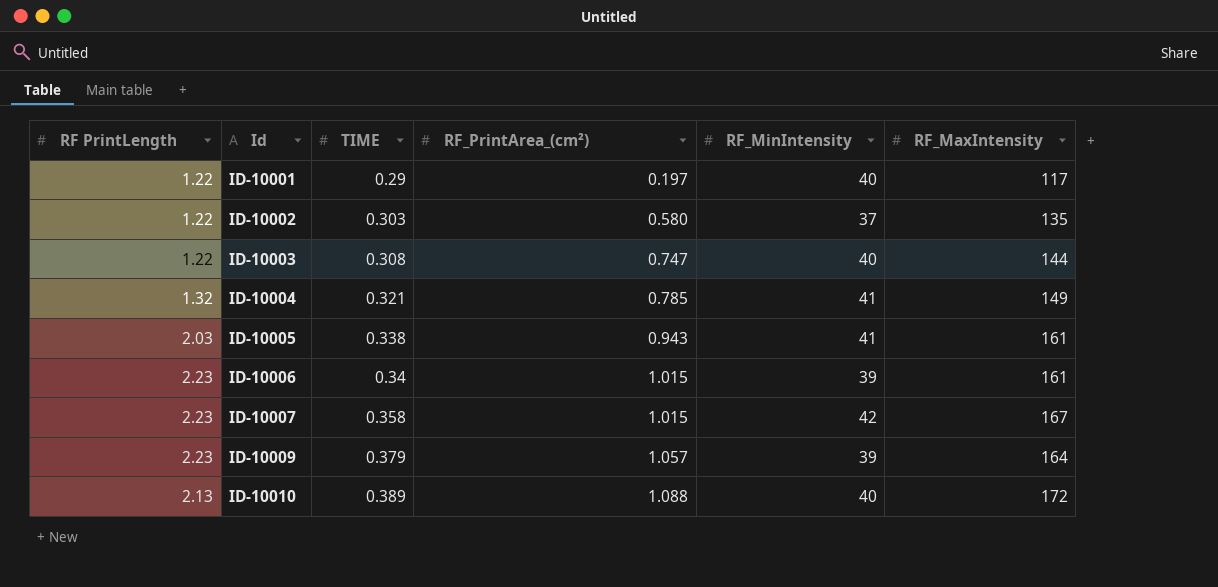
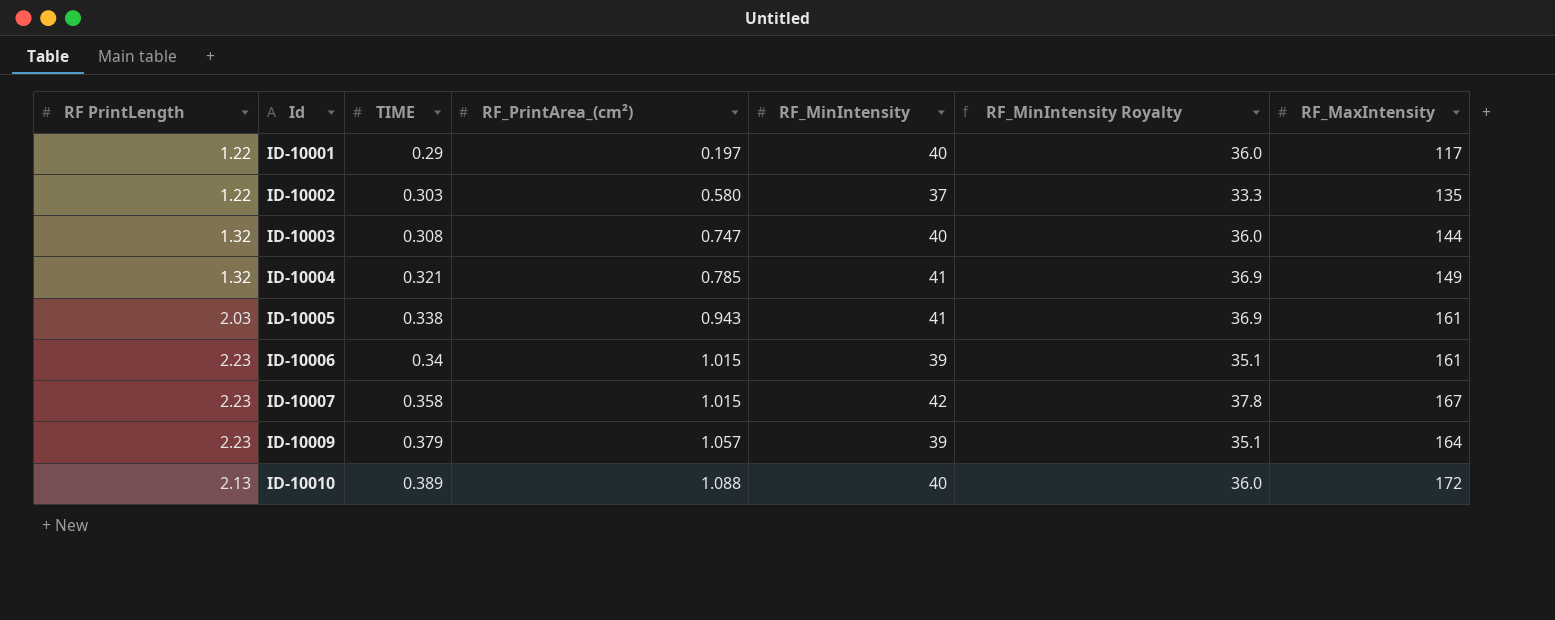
column RF_MinIntensity Royalty | formula: none -> [RF_MinIntensity] * 0.9
ID-10003 | RF PrintLength: 1.22 -> 1.32

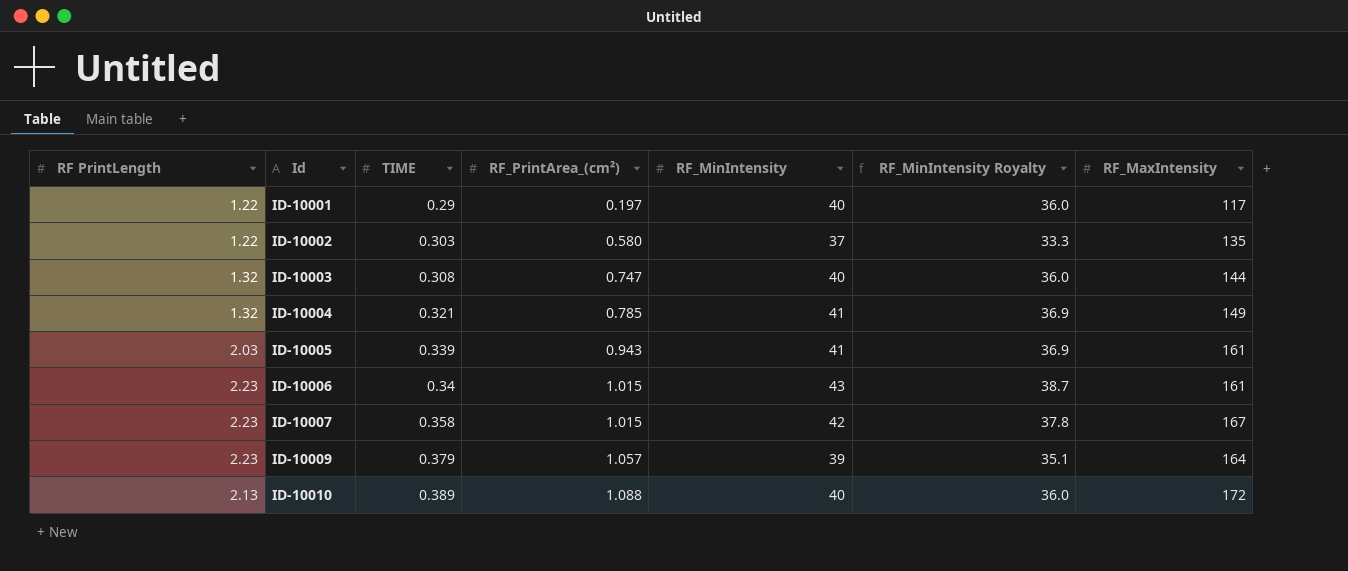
ID-10005 | TIME: 0.338 -> 0.339
ID-10006 | RF_MinIntensity: 39 -> 43
ID-10006 | RF_MinIntensity Royalty: 35.1 -> 38.7

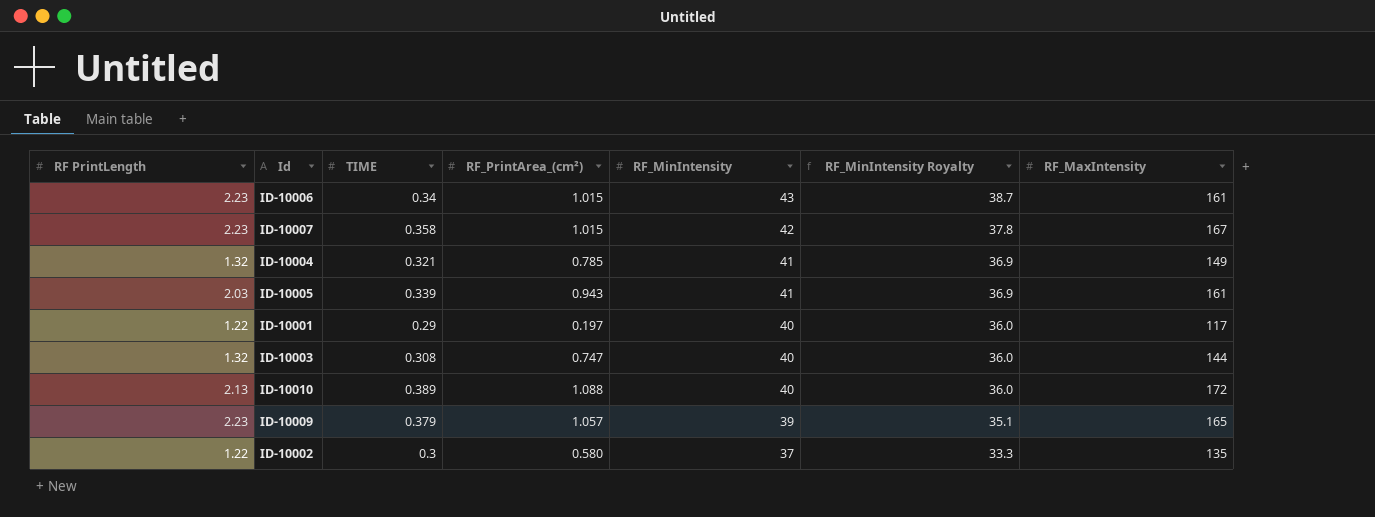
row order: Id ascending -> RF_MinIntensity descending
ID-10009 | RF_MaxIntensity: 164 -> 165
ID-10002 | TIME: 0.303 -> 0.3

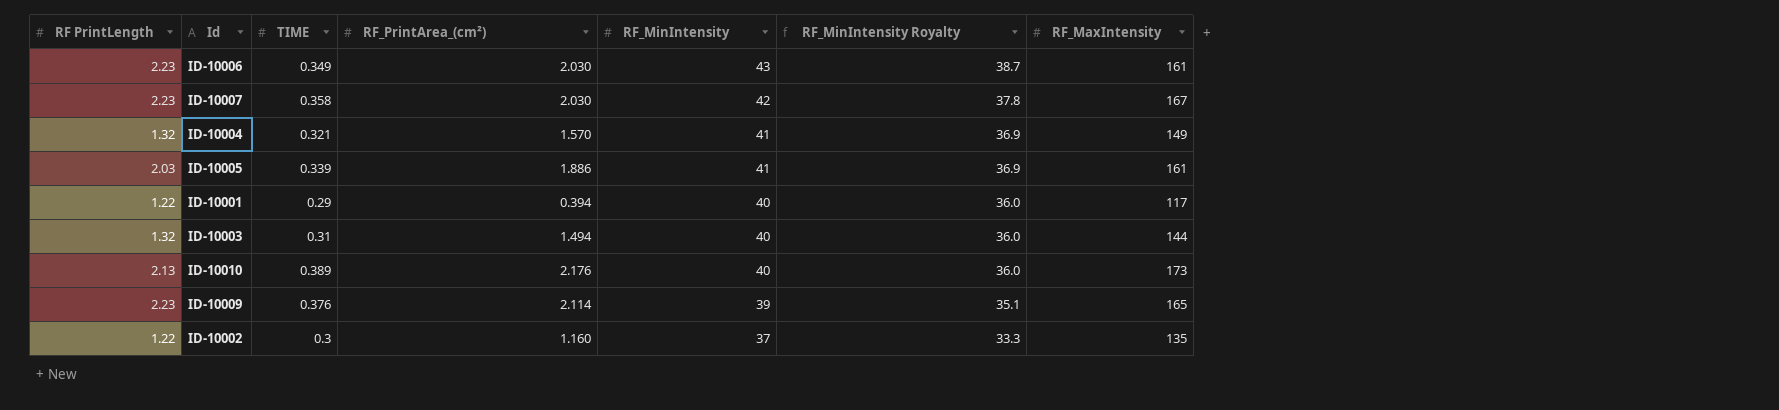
ID-10006 | TIME: 0.34 -> 0.349
ID-10006 | RF_PrintArea_(cm²): 1.015 -> 2.030
ID-10007 | RF_PrintArea_(cm²): 1.015 -> 2.030
ID-10004 | RF_PrintArea_(cm²): 0.785 -> 1.570
ID-10005 | RF_PrintArea_(cm²): 0.943 -> 1.886
ID-10001 | RF_PrintArea_(cm²): 0.197 -> 0.394
ID-10003 | TIME: 0.308 -> 0.31
ID-10003 | RF_PrintArea_(cm²): 0.747 -> 1.494
ID-10010 | RF_PrintArea_(cm²): 1.088 -> 2.176
ID-10010 | RF_MaxIntensity: 172 -> 173
ID-10009 | TIME: 0.379 -> 0.376
ID-10009 | RF_PrintArea_(cm²): 1.057 -> 2.114
ID-10002 | RF_PrintArea_(cm²): 0.580 -> 1.160

